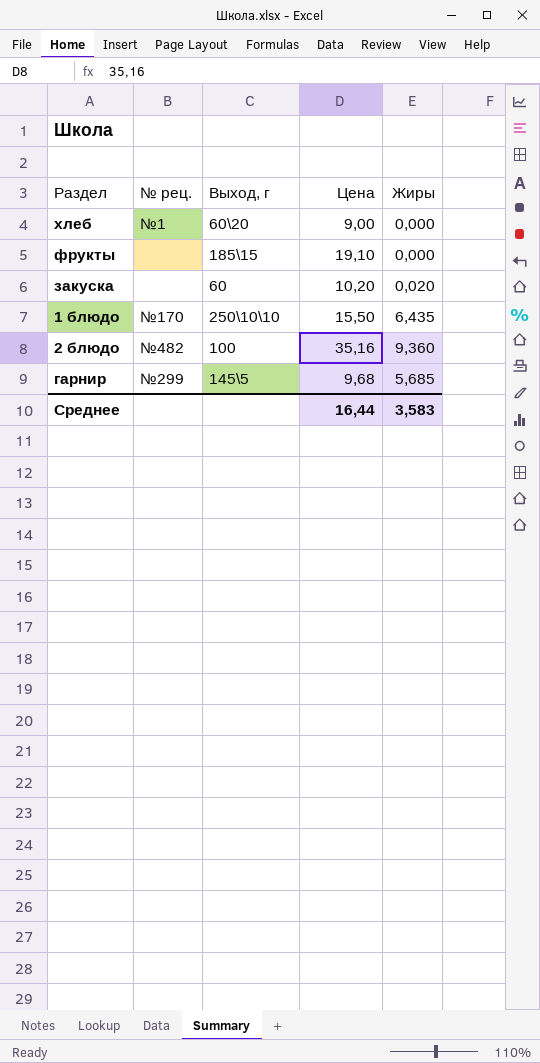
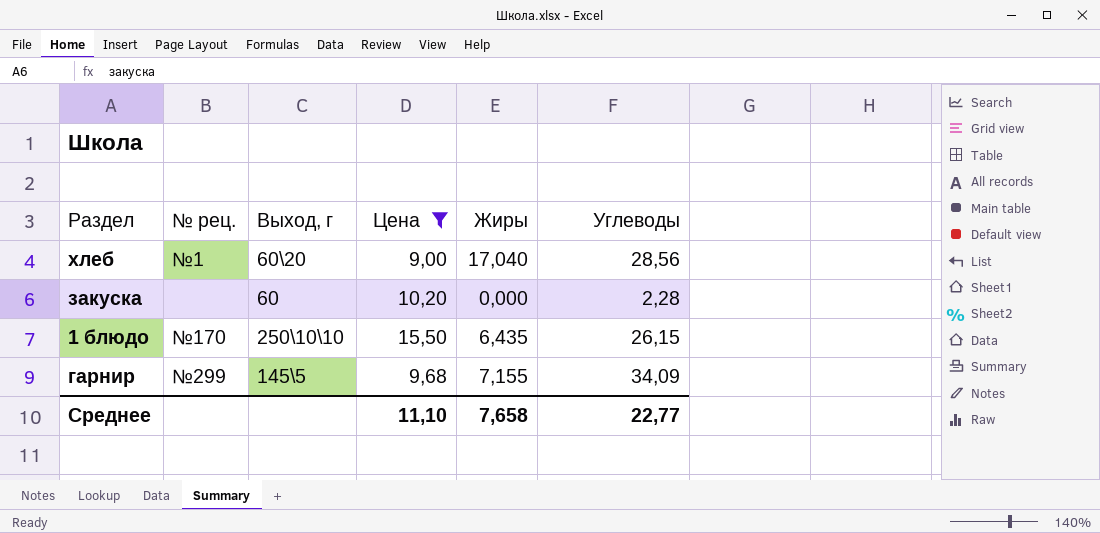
filter: none -> Цена <= 15,50
column Углеводы | position: none -> 6
хлеб | Жиры: 0,000 -> 17,040
закуска | Жиры: 0,020 -> 0,000
гарнир | Жиры: 5,685 -> 7,155
Среднее | Цена: 16,44 -> 11,10
Среднее | Жиры: 3,583 -> 7,658

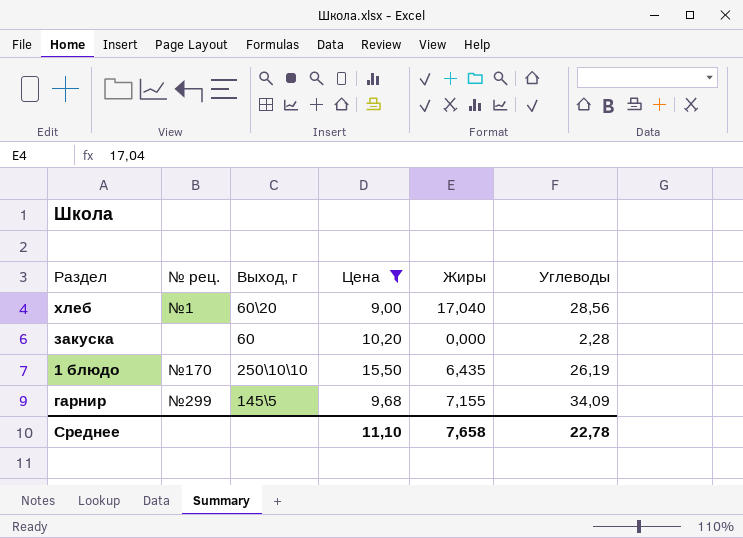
1 блюдо | Углеводы: 26,15 -> 26,19
Среднее | Углеводы: 22,77 -> 22,78

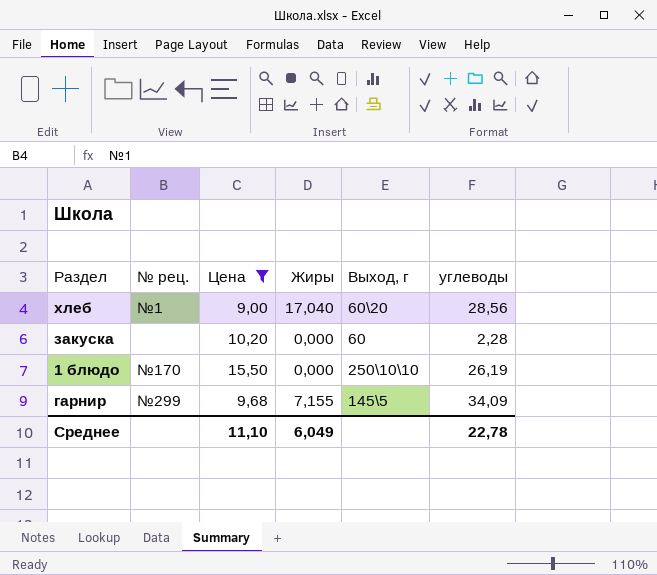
column Выход, г | position: 3 -> 5
column name: Углеводы -> углеводы
1 блюдо | Жиры: 6,435 -> 0,000
Среднее | Жиры: 7,658 -> 6,049

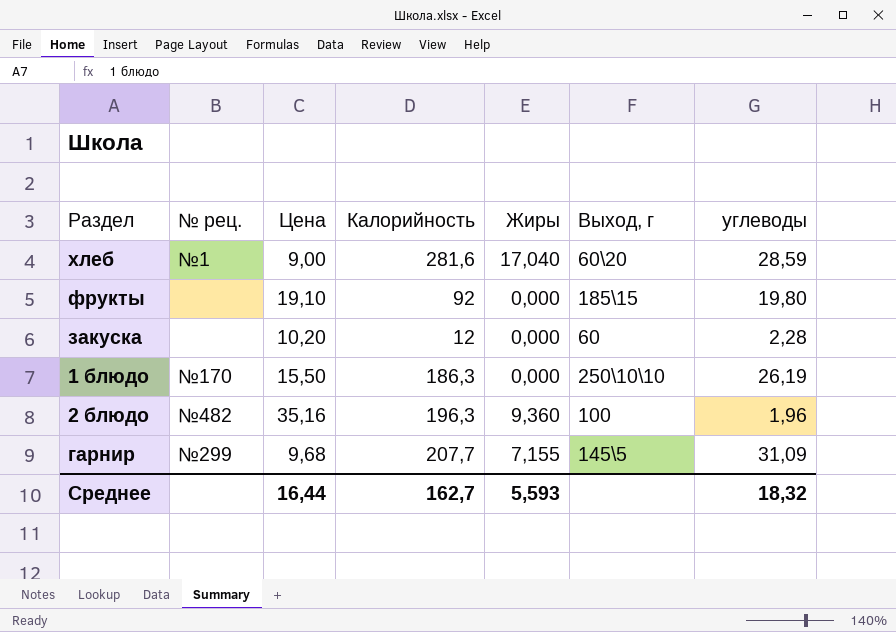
filter: Цена <= 15,50 -> none
column Калорийность | position: none -> 4
хлеб | углеводы: 28,56 -> 28,59
гарнир | углеводы: 34,09 -> 31,09
Среднее | Цена: 11,10 -> 16,44
Среднее | Жиры: 6,049 -> 5,593
Среднее | углеводы: 22,78 -> 18,32

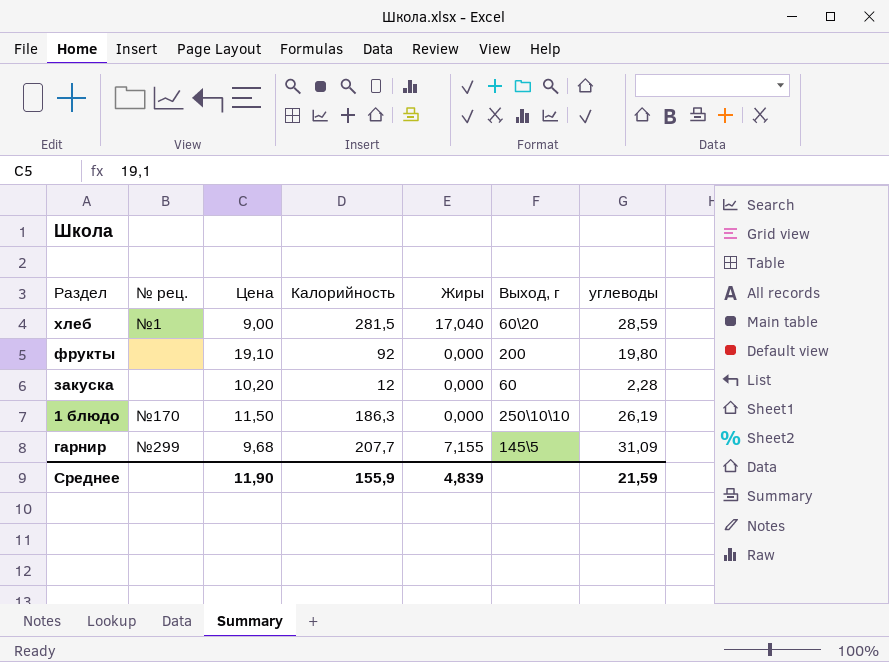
row 2 блюдо: №482 | 35,16 | 196,3 | 9,360 | 100 | 1,96 -> none
хлеб | Калорийность: 281,6 -> 281,5
фрукты | Выход, г: 185\15 -> 200
1 блюдо | Цена: 15,50 -> 11,50
Среднее | Цена: 16,44 -> 11,90
Среднее | Калорийность: 162,7 -> 155,9
Среднее | Жиры: 5,593 -> 4,839
Среднее | углеводы: 18,32 -> 21,59

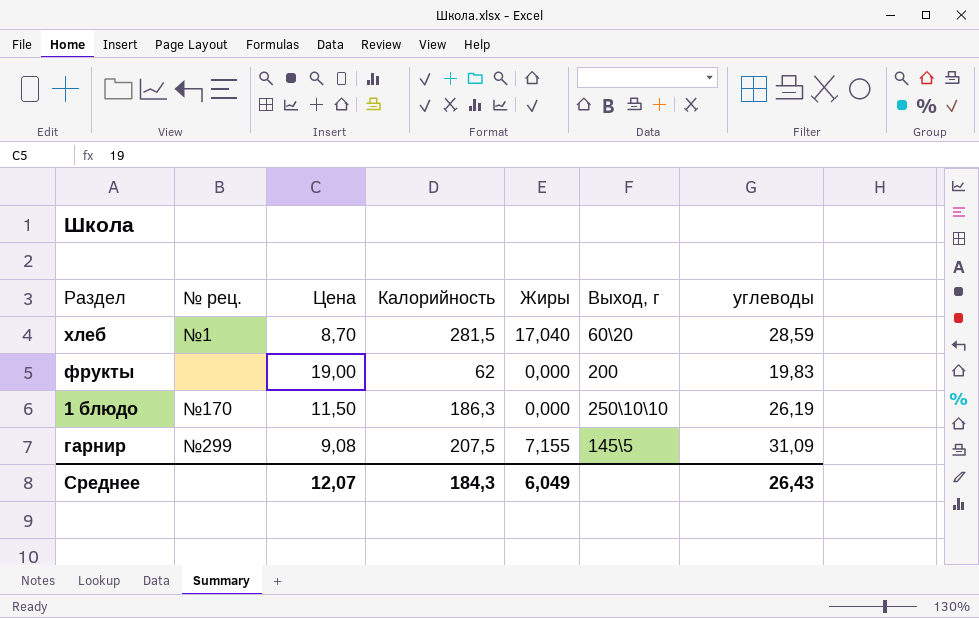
row закуска: none | 10,20 | 12 | 0,000 | 60 | 2,28 -> none
хлеб | Цена: 9,00 -> 8,70
фрукты | Цена: 19,10 -> 19,00
фрукты | Калорийность: 92 -> 62
фрукты | углеводы: 19,80 -> 19,83
гарнир | Цена: 9,68 -> 9,08
гарнир | Калорийность: 207,7 -> 207,5
Среднее | Цена: 11,90 -> 12,07
Среднее | Калорийность: 155,9 -> 184,3
Среднее | Жиры: 4,839 -> 6,049
Среднее | углеводы: 21,59 -> 26,43

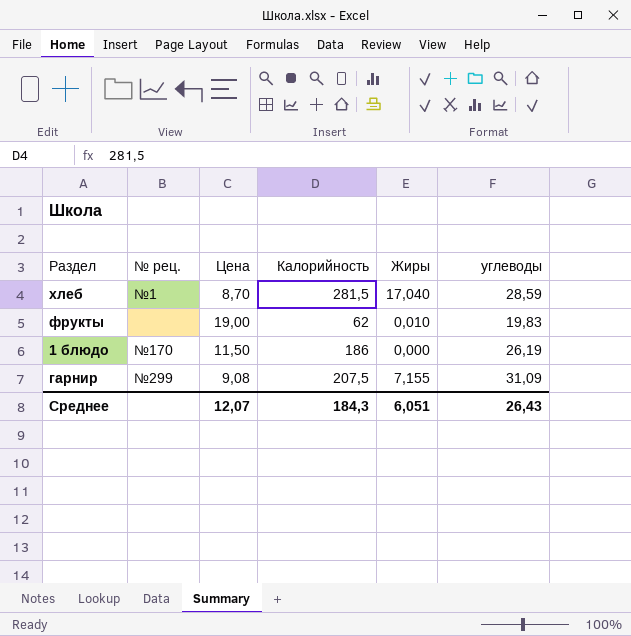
column Выход, г | position: 6 -> none
фрукты | Жиры: 0,000 -> 0,010
1 блюдо | Калорийность: 186,3 -> 186
Среднее | Жиры: 6,049 -> 6,051

